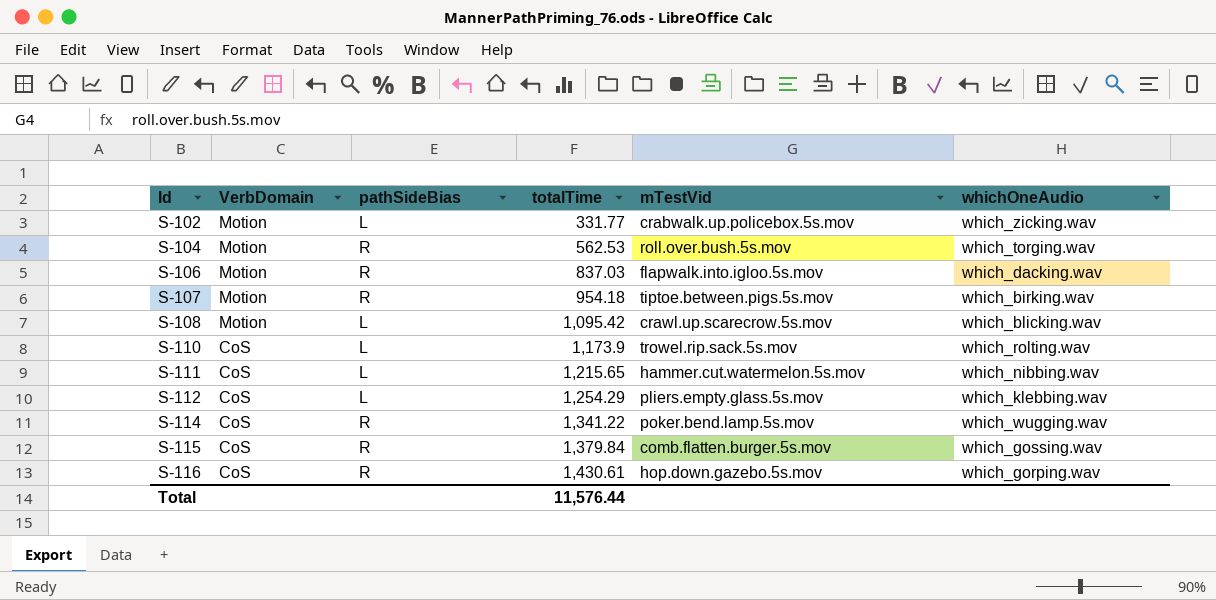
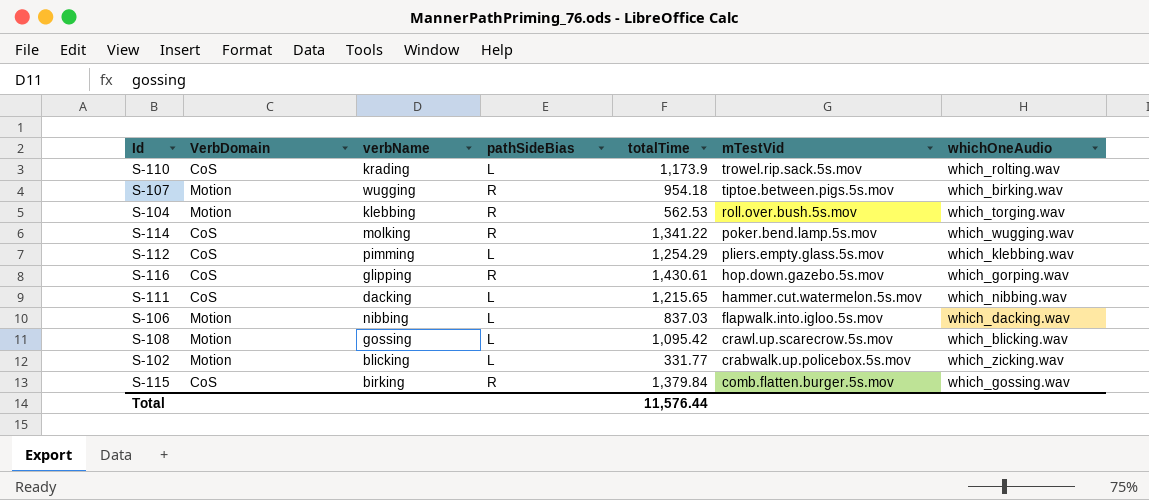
row order: Id ascending -> mTestVid descending
column verbName | position: none -> 3
S-106 | pathSideBias: R -> L

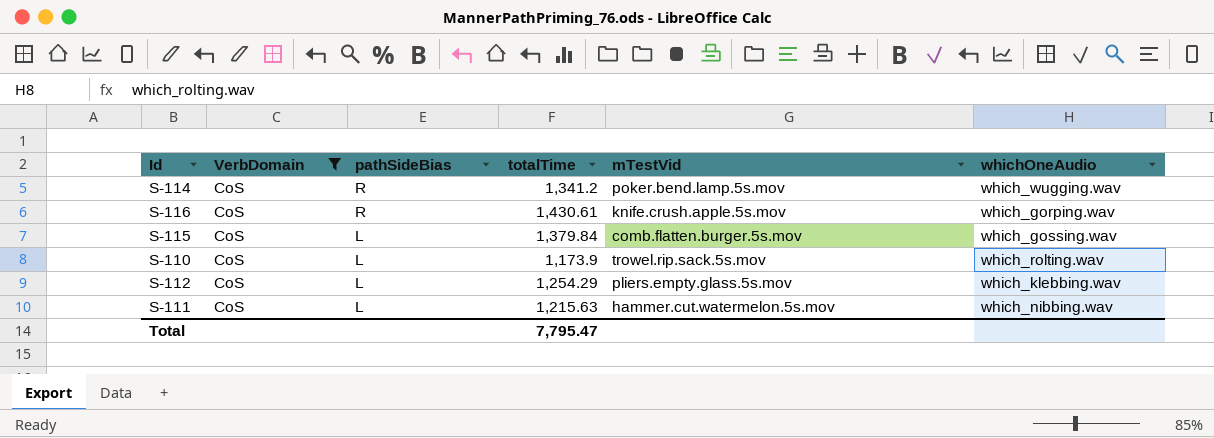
filter: none -> VerbDomain = CoS
row order: mTestVid descending -> pathSideBias descending
column verbName | position: 3 -> none
S-114 | totalTime: 1,341.22 -> 1,341.2
S-116 | mTestVid: hop.down.gazebo.5s.mov -> knife.crush.apple.5s.mov
S-115 | pathSideBias: R -> L
S-111 | totalTime: 1,215.65 -> 1,215.63
Total | totalTime: 11,576.44 -> 7,795.47

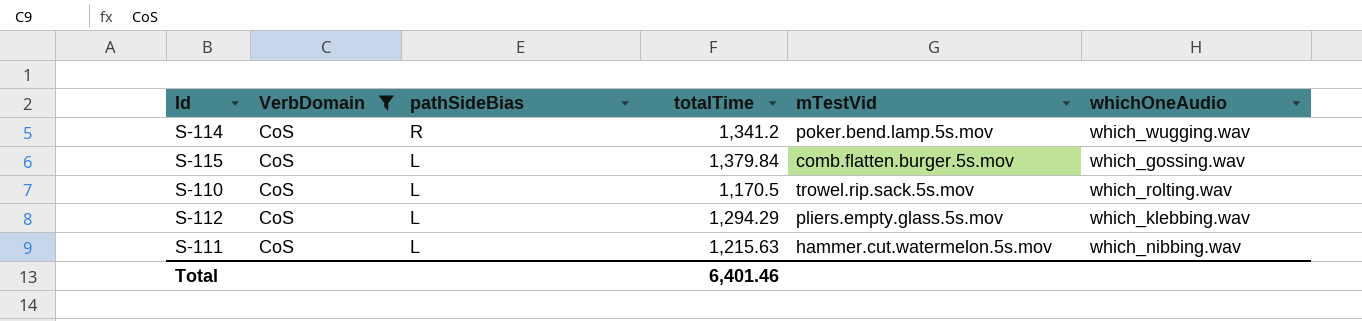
row S-116: CoS | R | 1,430.61 | knife.crush.apple.5s.mov | which_gorping.wav -> none
S-110 | totalTime: 1,173.9 -> 1,170.5
S-112 | totalTime: 1,254.29 -> 1,294.29
Total | totalTime: 7,795.47 -> 6,401.46

